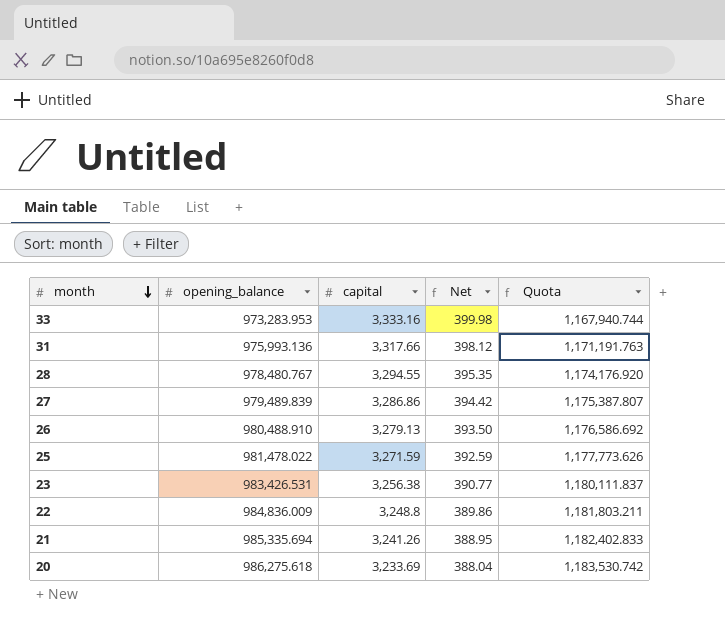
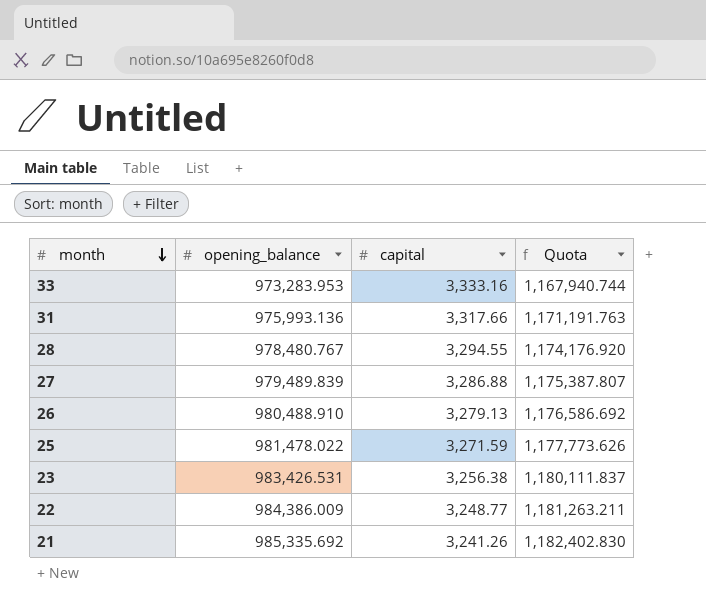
column Net | formula: [capital] * 0.12 -> none
row 20: 986,275.618 | 3,233.69 | 388.04 | 1,183,530.742 -> none
27 | capital: 3,286.86 -> 3,286.88
22 | opening_balance: 984,836.009 -> 984,386.009
22 | capital: 3,248.8 -> 3,248.77
22 | Quota: 1,181,803.211 -> 1,181,263.211
21 | opening_balance: 985,335.694 -> 985,335.692
21 | Quota: 1,182,402.833 -> 1,182,402.830

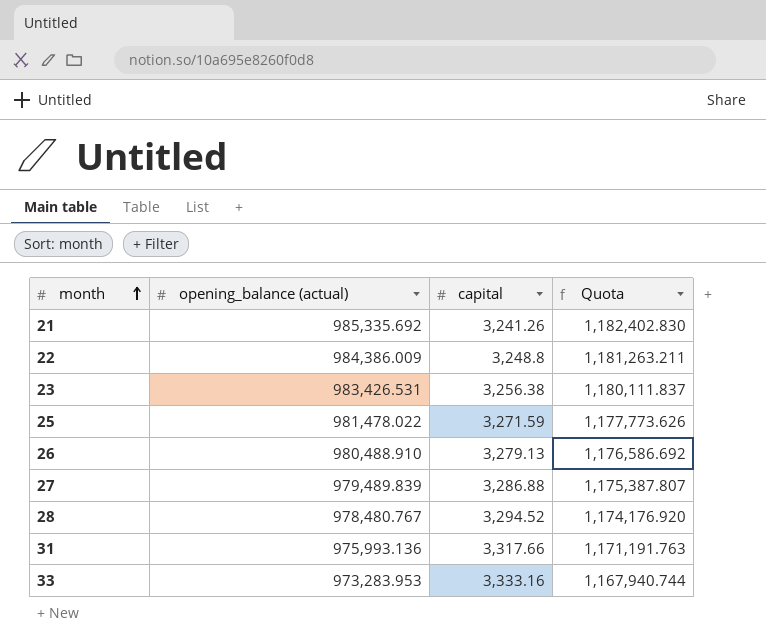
row order: month descending -> month ascending
column name: opening_balance -> opening_balance (actual)
22 | capital: 3,248.77 -> 3,248.8
28 | capital: 3,294.55 -> 3,294.52

